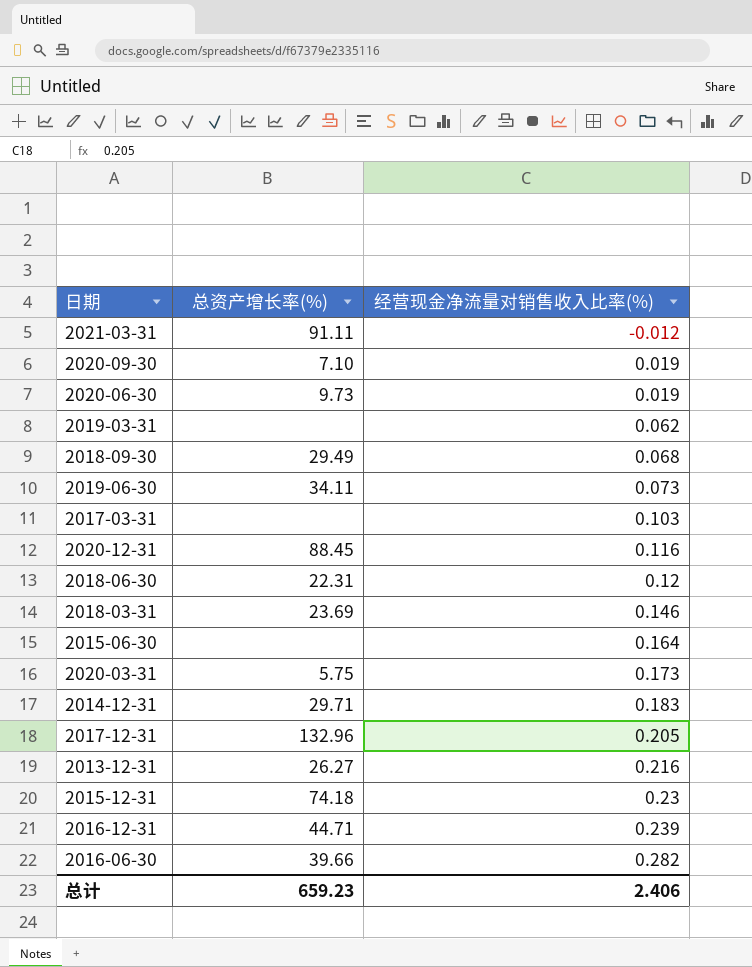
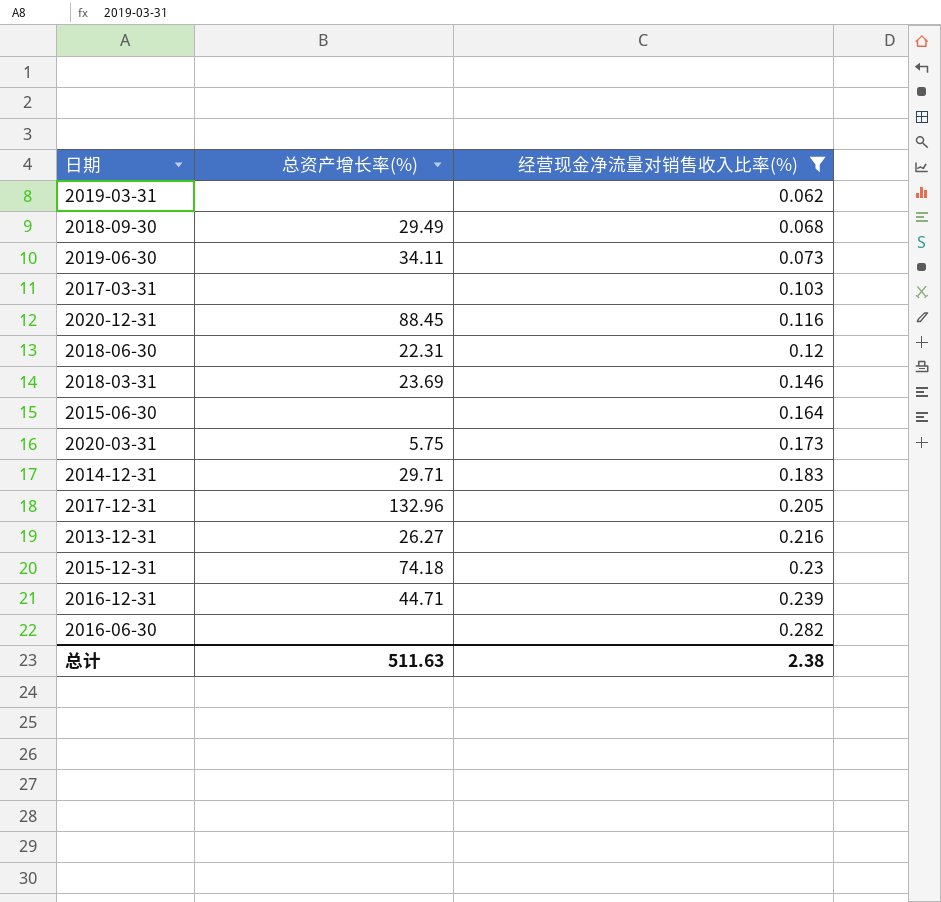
filter: none -> 经营现金净流量对销售收入比率(%) >= 0.062
2016-06-30 | 总资产增长率(%): 39.66 -> none
总计 | 总资产增长率(%): 659.23 -> 511.63
总计 | 经营现金净流量对销售收入比率(%): 2.406 -> 2.38

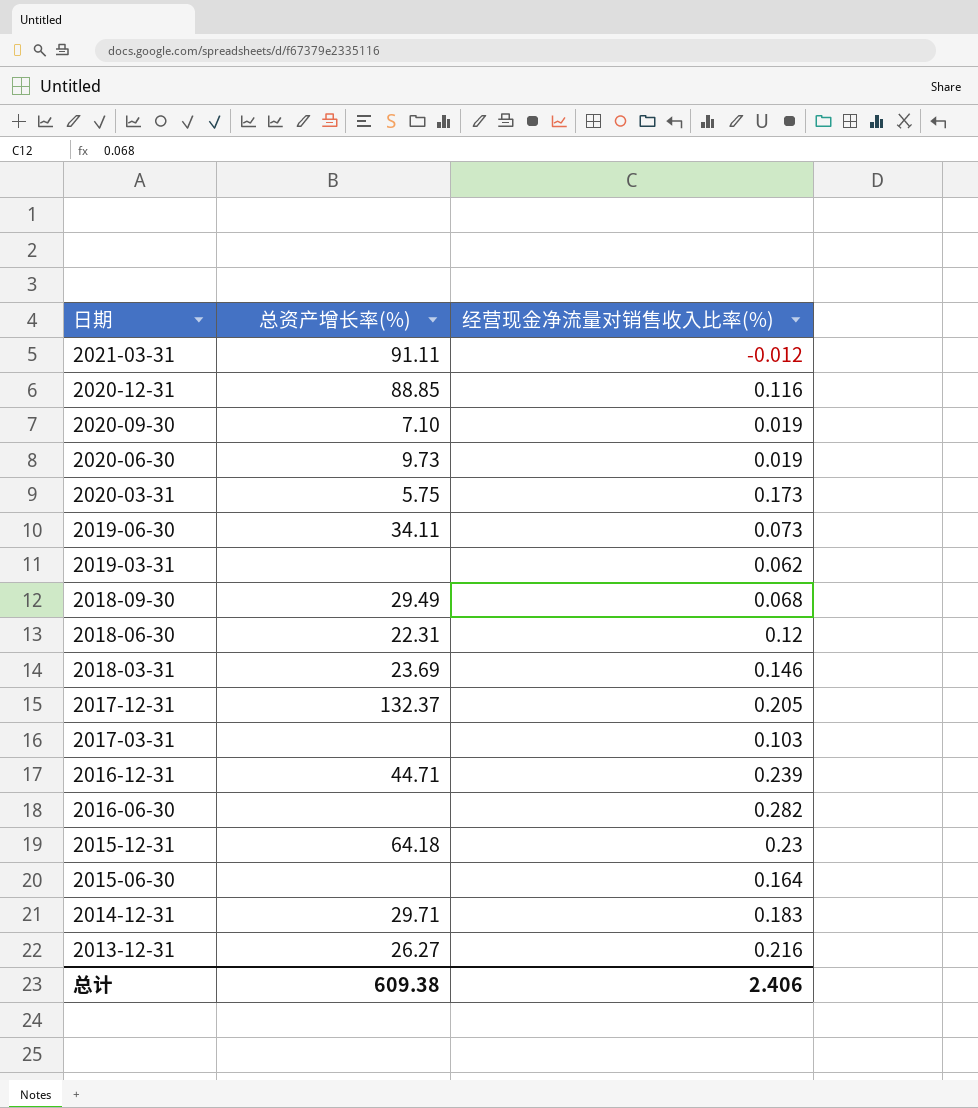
filter: 经营现金净流量对销售收入比率(%) >= 0.062 -> none
row order: 经营现金净流量对销售收入比率(%) ascending -> 日期 descending
2020-12-31 | 总资产增长率(%): 88.45 -> 88.85
2017-12-31 | 总资产增长率(%): 132.96 -> 132.37
2015-12-31 | 总资产增长率(%): 74.18 -> 64.18
总计 | 总资产增长率(%): 511.63 -> 609.38
总计 | 经营现金净流量对销售收入比率(%): 2.38 -> 2.406

